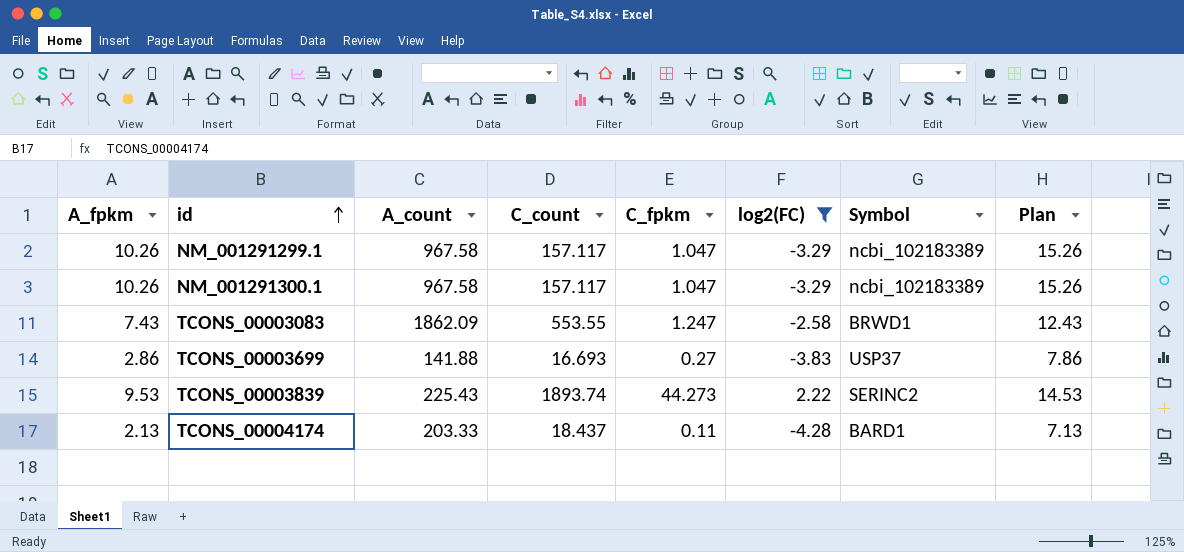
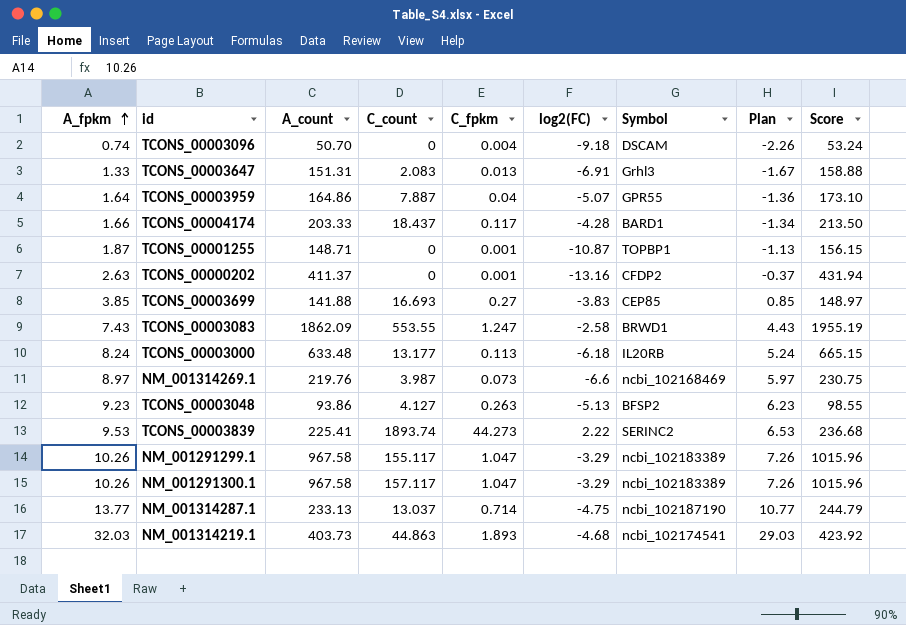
filter: log2(FC) >= -4.28 -> none
row order: id ascending -> A_fpkm ascending
column Plan | formula: [A_fpkm] + 5 -> [A_fpkm] - 3
column Score | formula: none -> [A_count] * 1.05
TCONS_00004174 | A_fpkm: 2.13 -> 1.66
TCONS_00004174 | C_fpkm: 0.11 -> 0.117
TCONS_00003699 | A_fpkm: 2.86 -> 3.85
TCONS_00003699 | Symbol: USP37 -> CEP85
TCONS_00003839 | A_count: 225.43 -> 225.41
NM_001291299.1 | C_count: 157.117 -> 155.117

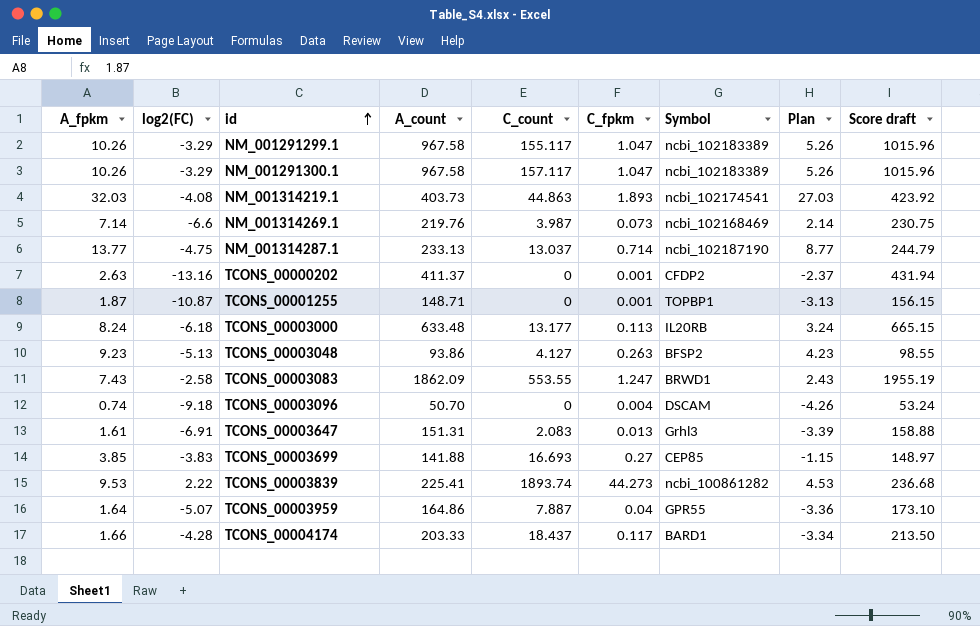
row order: A_fpkm ascending -> id ascending
column log2(FC) | position: 6 -> 2
column Plan | formula: [A_fpkm] - 3 -> [A_fpkm] - 5
column name: Score -> Score draft
NM_001314219.1 | log2(FC): -4.68 -> -4.08
NM_001314269.1 | A_fpkm: 8.97 -> 7.14
TCONS_00003647 | A_fpkm: 1.33 -> 1.61
TCONS_00003839 | Symbol: SERINC2 -> ncbi_100861282

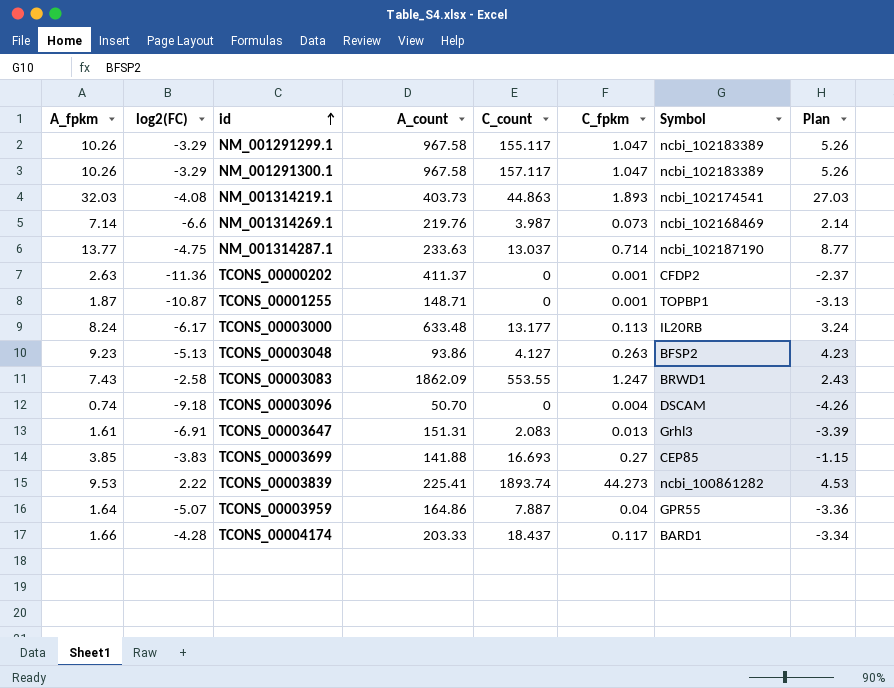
column Score draft | formula: [A_count] * 1.05 -> none
NM_001314287.1 | A_count: 233.13 -> 233.63
TCONS_00000202 | log2(FC): -13.16 -> -11.36
TCONS_00003000 | log2(FC): -6.18 -> -6.17

